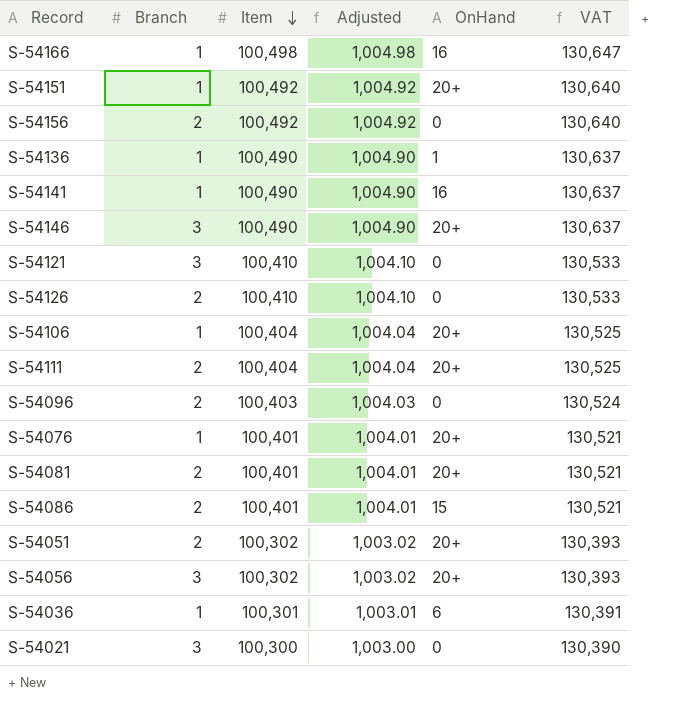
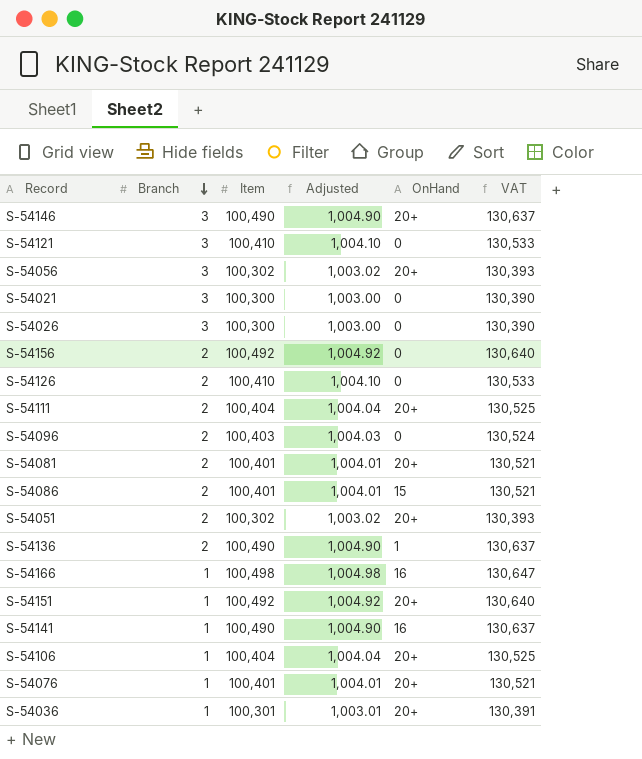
row order: Item descending -> Branch descending
row S-54026: none -> 3 | 100,300 | 1,003.00 | 0 | 130,390
S-54136 | Branch: 1 -> 2
S-54036 | OnHand: 6 -> 20+

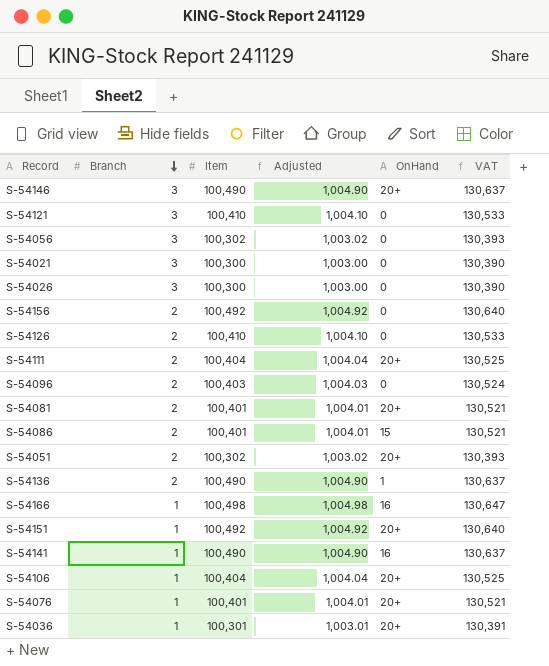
S-54056 | OnHand: 20+ -> 0

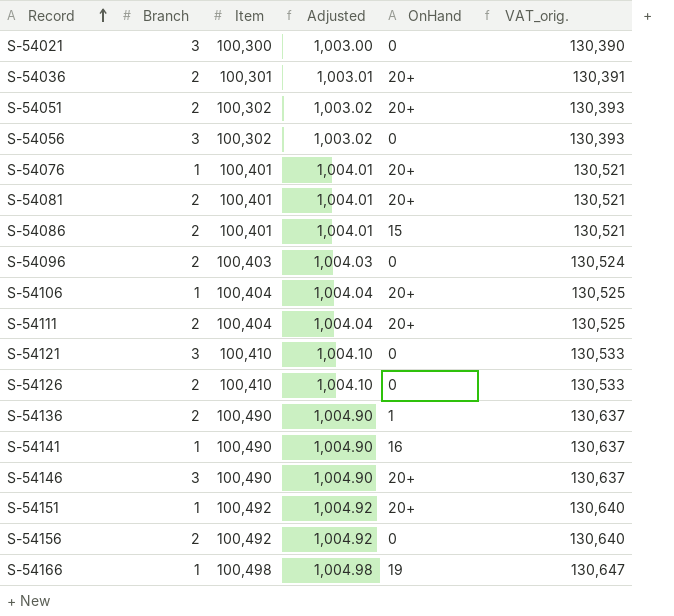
row order: Branch descending -> Record ascending
column name: VAT -> VAT_orig.
row S-54026: 3 | 100,300 | 1,003.00 | 0 | 130,390 -> none
S-54036 | Branch: 1 -> 2
S-54166 | OnHand: 16 -> 19

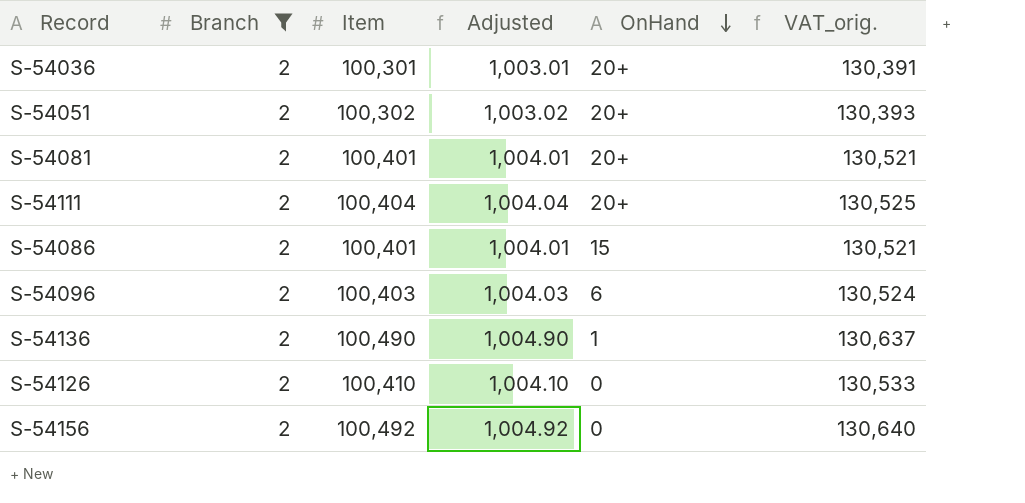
filter: none -> Branch = 2
row order: Record ascending -> OnHand descending
S-54096 | OnHand: 0 -> 6

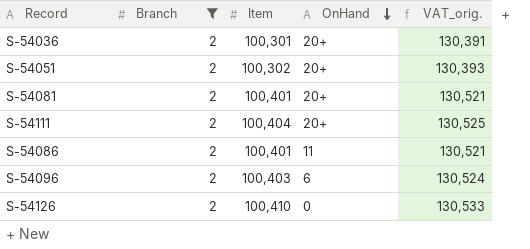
column Adjusted | formula: [Item] * 0.01 -> none
row S-54136: 2 | 100,490 | 1,004.90 | 1 | 130,637 -> none
row S-54156: 2 | 100,492 | 1,004.92 | 0 | 130,640 -> none
S-54086 | OnHand: 15 -> 11

